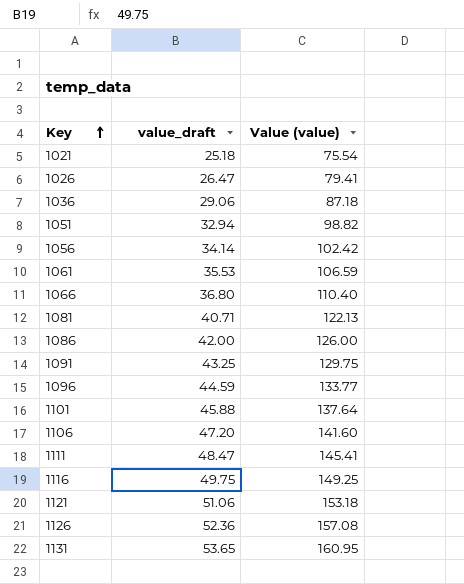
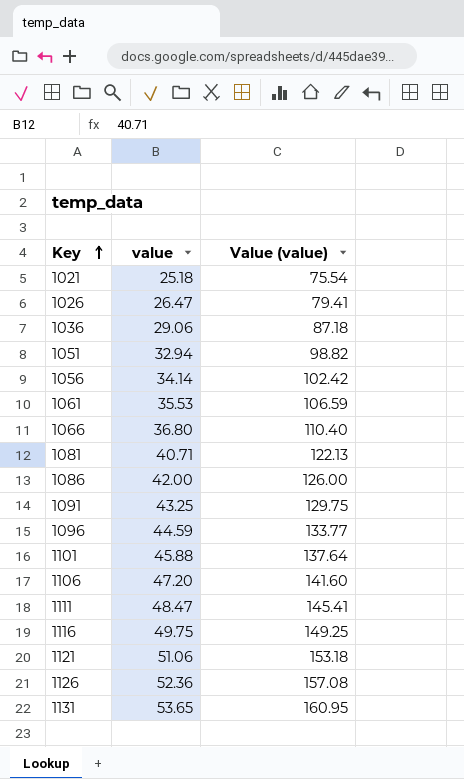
column name: value_draft -> value

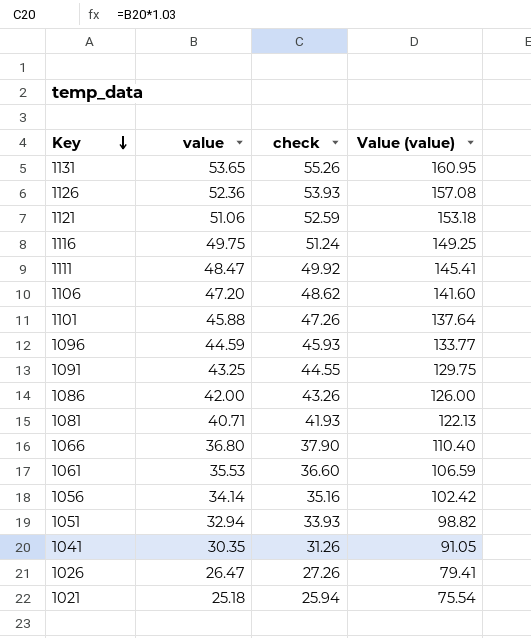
row order: Key ascending -> Key descending
column check | formula: none -> [value] * 1.03
row 1036: 29.06 | 87.18 -> none
row 1041: none -> 30.35 | 31.26 | 91.05

